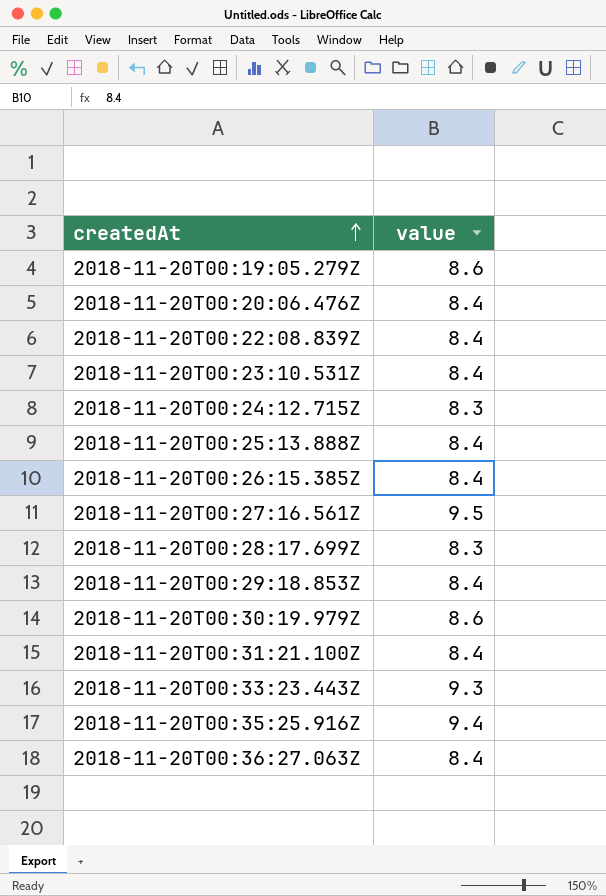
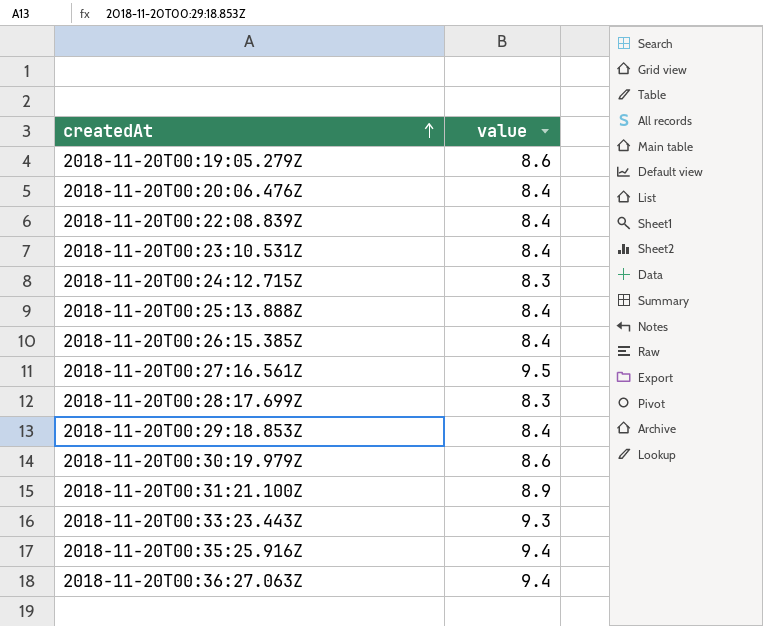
2018-11-20T00:31:21.100Z | value: 8.4 -> 8.9
2018-11-20T00:36:27.063Z | value: 8.4 -> 9.4

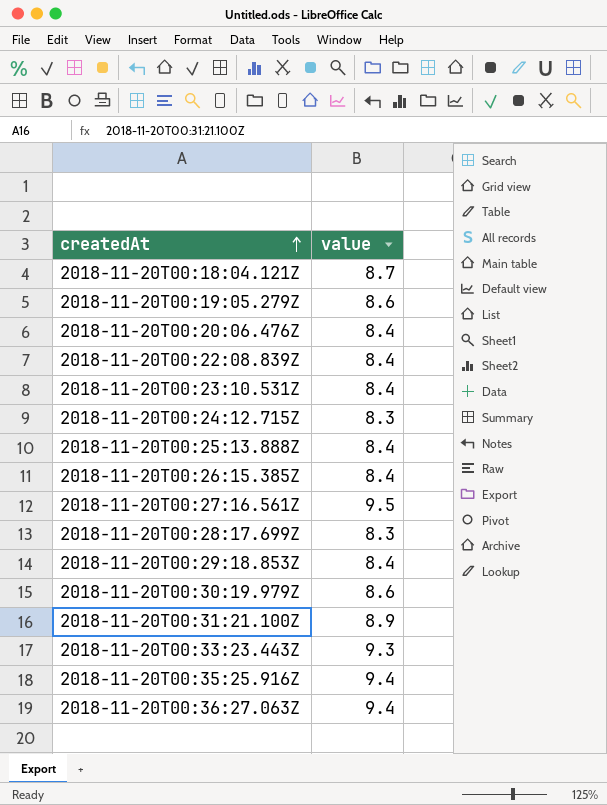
row 2018-11-20T00:18:04.121Z: none -> 8.7

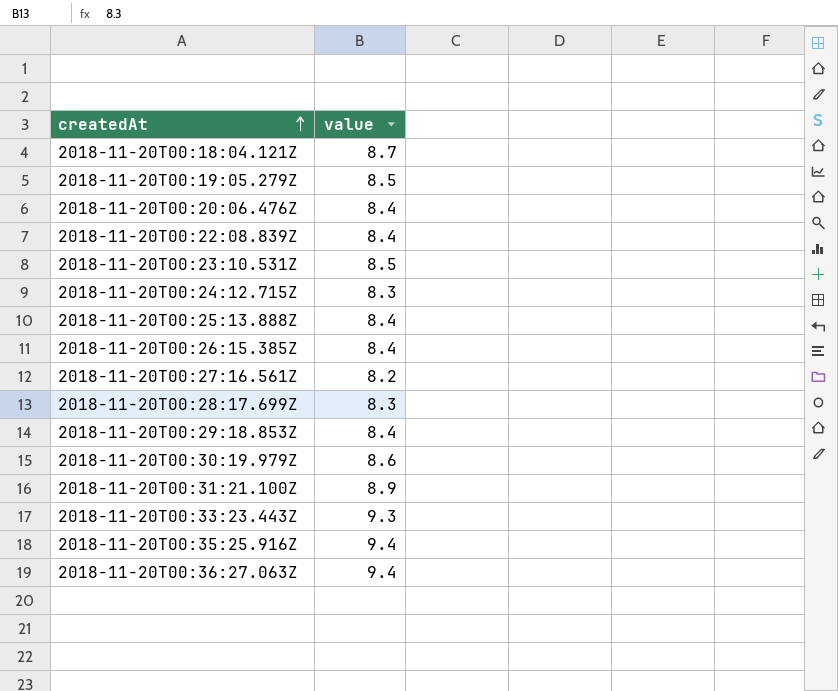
2018-11-20T00:19:05.279Z | value: 8.6 -> 8.5
2018-11-20T00:23:10.531Z | value: 8.4 -> 8.5
2018-11-20T00:27:16.561Z | value: 9.5 -> 8.2

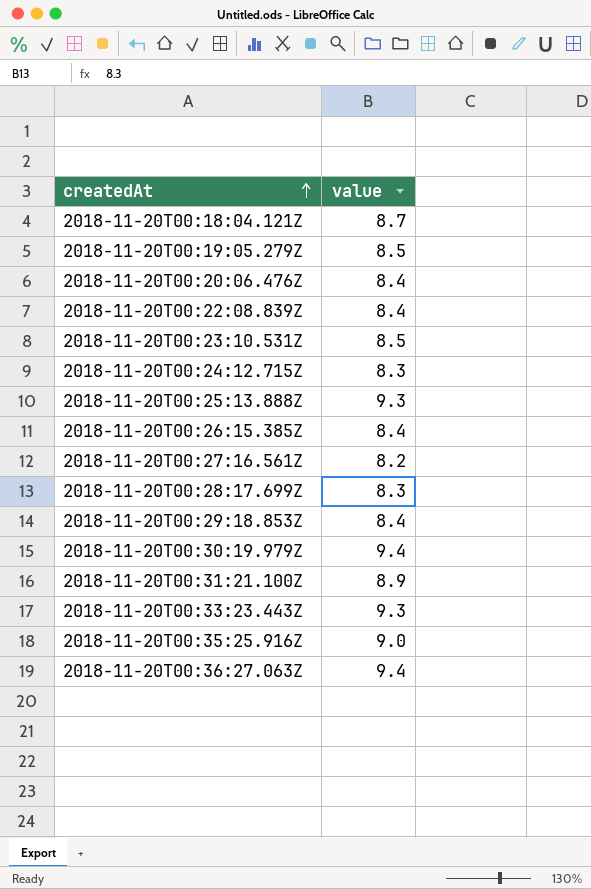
2018-11-20T00:25:13.888Z | value: 8.4 -> 9.3
2018-11-20T00:30:19.979Z | value: 8.6 -> 9.4
2018-11-20T00:35:25.916Z | value: 9.4 -> 9.0

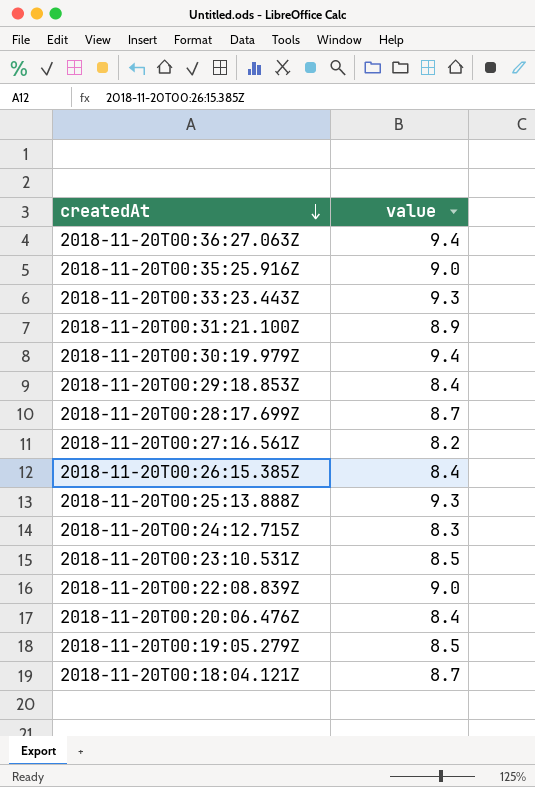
row order: createdAt ascending -> createdAt descending
2018-11-20T00:28:17.699Z | value: 8.3 -> 8.7
2018-11-20T00:22:08.839Z | value: 8.4 -> 9.0

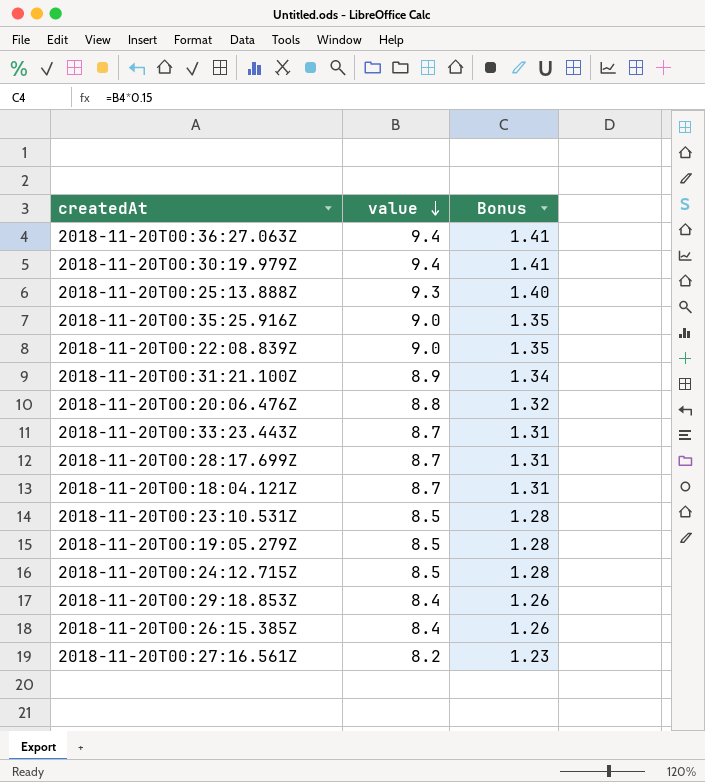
row order: createdAt descending -> value descending
column Bonus | formula: none -> [value] * 0.15
2018-11-20T00:20:06.476Z | value: 8.4 -> 8.8
2018-11-20T00:33:23.443Z | value: 9.3 -> 8.7
2018-11-20T00:24:12.715Z | value: 8.3 -> 8.5

